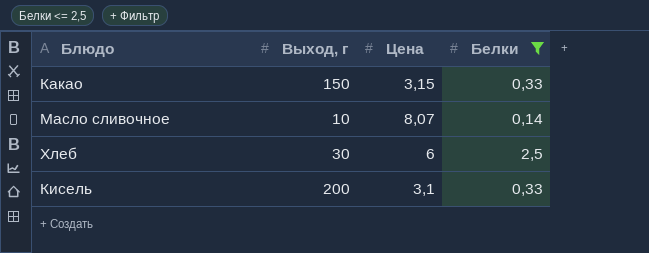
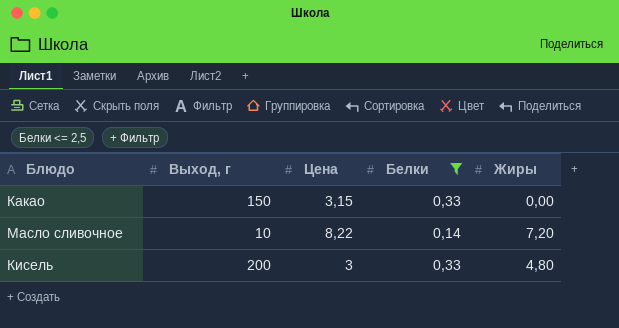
column Жиры | position: none -> 5
row Хлеб: 30 | 6 | 2,5 -> none
Масло сливочное | Цена: 8,07 -> 8,22
Кисель | Цена: 3,1 -> 3

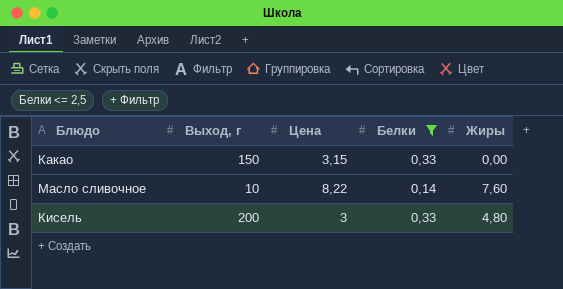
Масло сливочное | Жиры: 7,20 -> 7,60

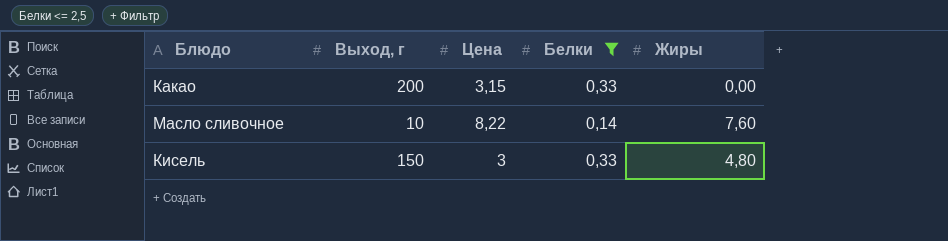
Какао | Выход, г: 150 -> 200
Кисель | Выход, г: 200 -> 150

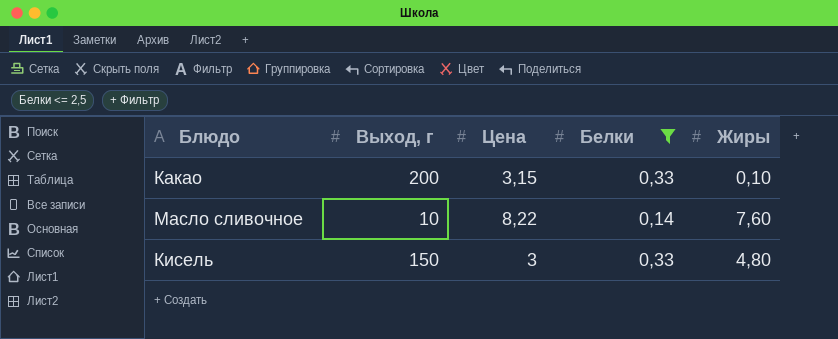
Какао | Жиры: 0,00 -> 0,10

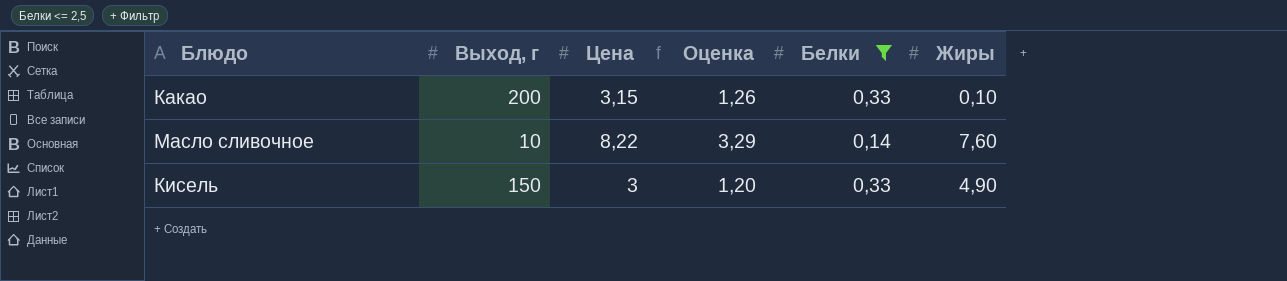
column Оценка | formula: none -> [Цена] * 0,4
Кисель | Жиры: 4,80 -> 4,90

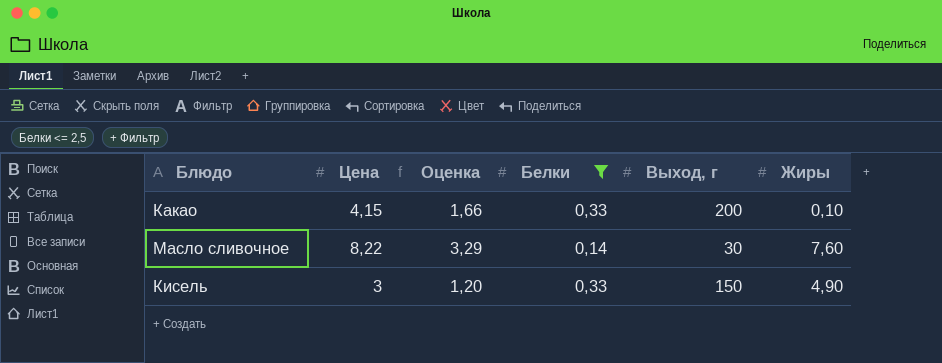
column Выход, г | position: 2 -> 5
Какао | Цена: 3,15 -> 4,15
Какао | Оценка: 1,26 -> 1,66
Масло сливочное | Выход, г: 10 -> 30

